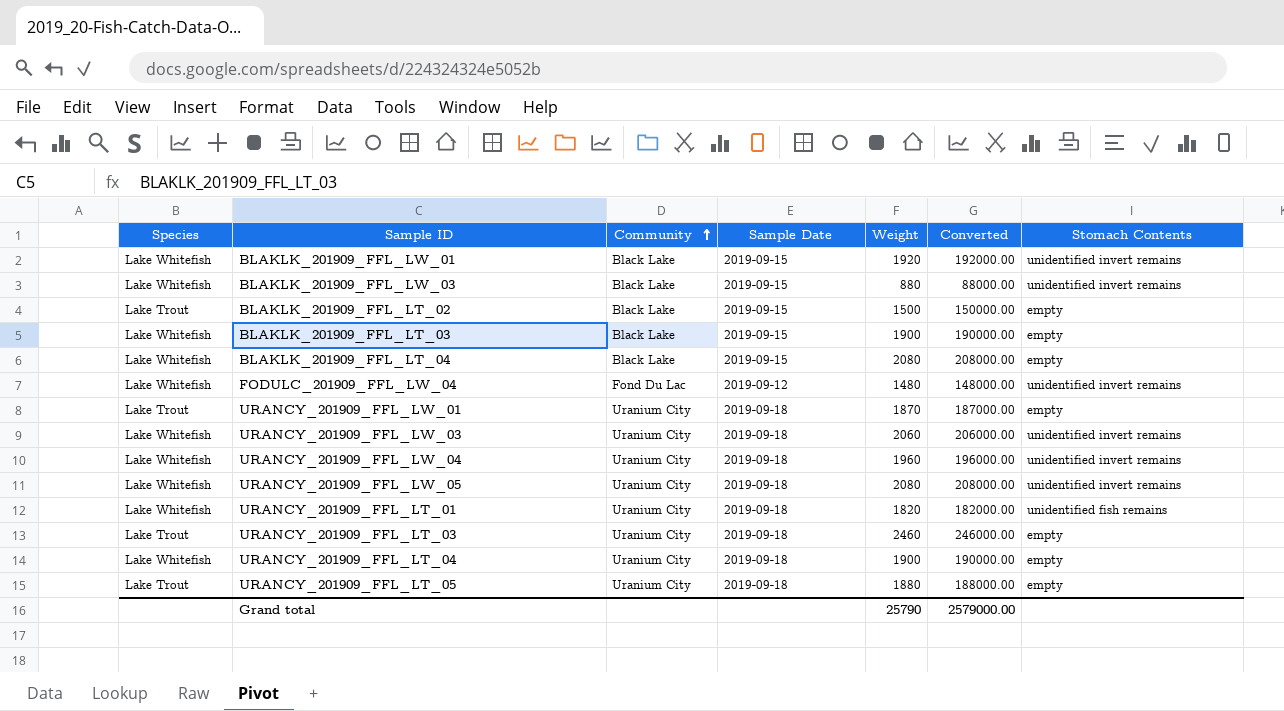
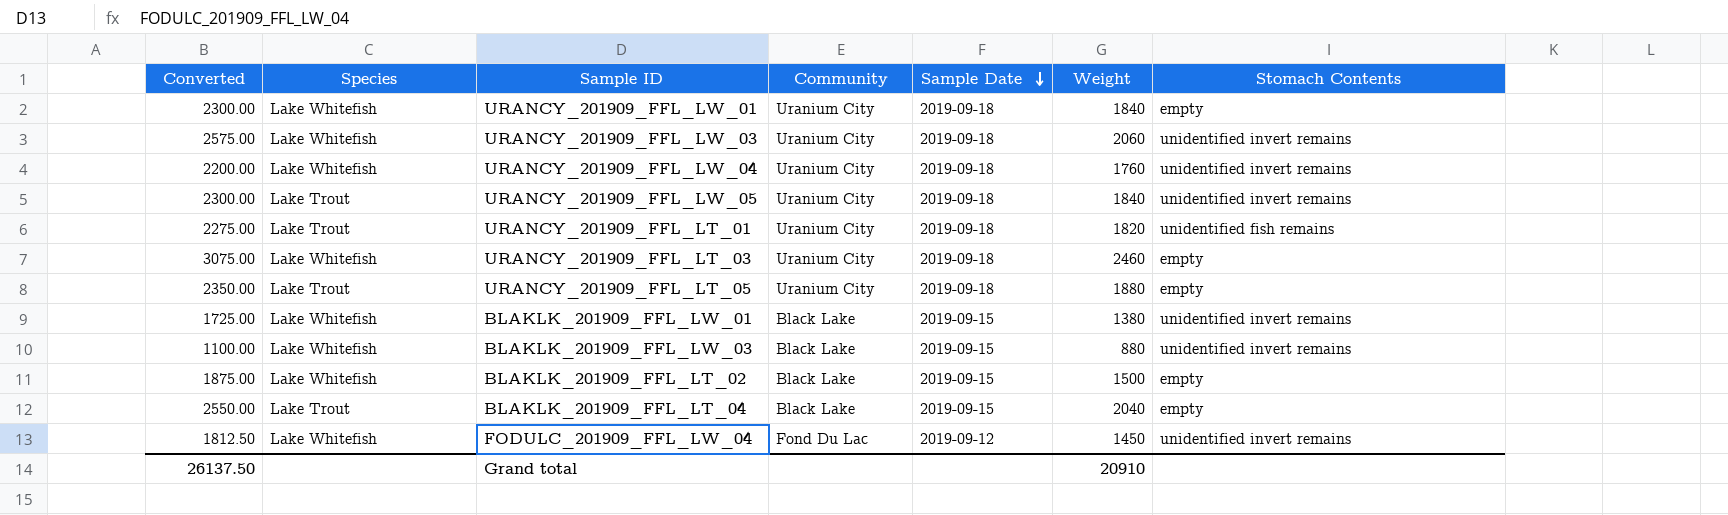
row order: Community ascending -> Sample Date descending
column Converted | formula: [Weight] * 100 -> [Weight] * 1.25
column Converted | position: 6 -> 1
row BLAKLK_201909_FFL_LT_03: Lake Whitefish | Black Lake | 2019-09-15 | 1900 | 190000.00 | empty -> none
row URANCY_201909_FFL_LT_04: Lake Whitefish | Uranium City | 2019-09-18 | 1900 | 190000.00 | empty -> none
URANCY_201909_FFL_LW_01 | Species: Lake Trout -> Lake Whitefish
URANCY_201909_FFL_LW_01 | Weight: 1870 -> 1840
URANCY_201909_FFL_LW_04 | Weight: 1960 -> 1760
URANCY_201909_FFL_LW_05 | Species: Lake Whitefish -> Lake Trout
URANCY_201909_FFL_LW_05 | Weight: 2080 -> 1840
URANCY_201909_FFL_LT_01 | Species: Lake Whitefish -> Lake Trout
URANCY_201909_FFL_LT_03 | Species: Lake Trout -> Lake Whitefish
BLAKLK_201909_FFL_LW_01 | Weight: 1920 -> 1380
BLAKLK_201909_FFL_LT_02 | Species: Lake Trout -> Lake Whitefish
BLAKLK_201909_FFL_LT_04 | Species: Lake Whitefish -> Lake Trout
BLAKLK_201909_FFL_LT_04 | Weight: 2080 -> 2040
FODULC_201909_FFL_LW_04 | Weight: 1480 -> 1450
Grand total | Converted: 2579000.00 -> 26137.50
Grand total | Weight: 25790 -> 20910

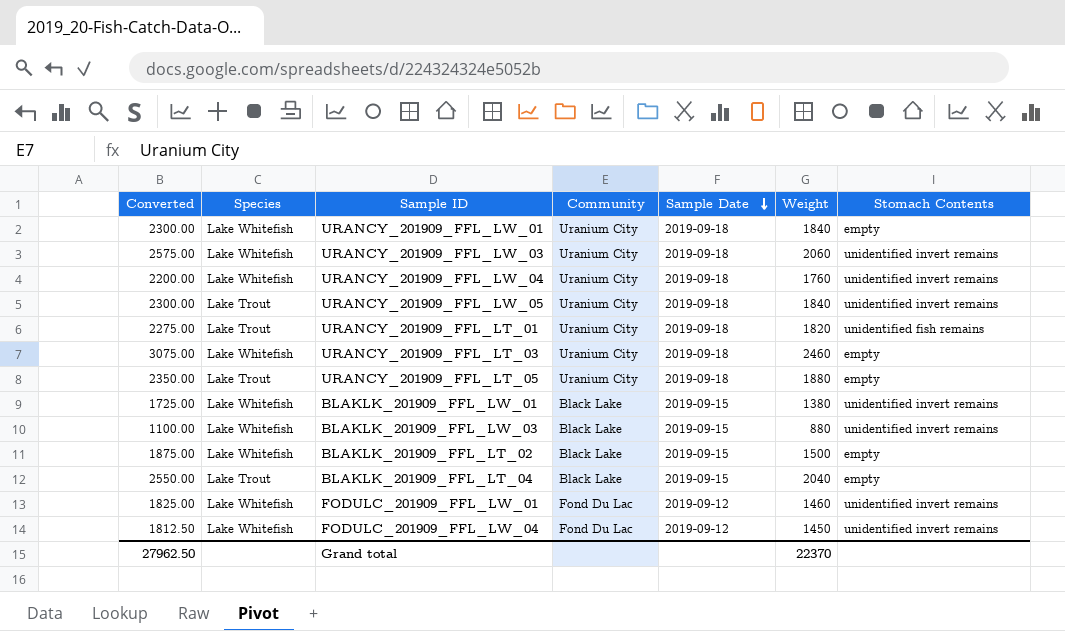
row FODULC_201909_FFL_LW_01: none -> 1825.00 | Lake Whitefish | Fond Du Lac | 2019-09-12 | 1460 | unidentified invert remains
Grand total | Converted: 26137.50 -> 27962.50
Grand total | Weight: 20910 -> 22370

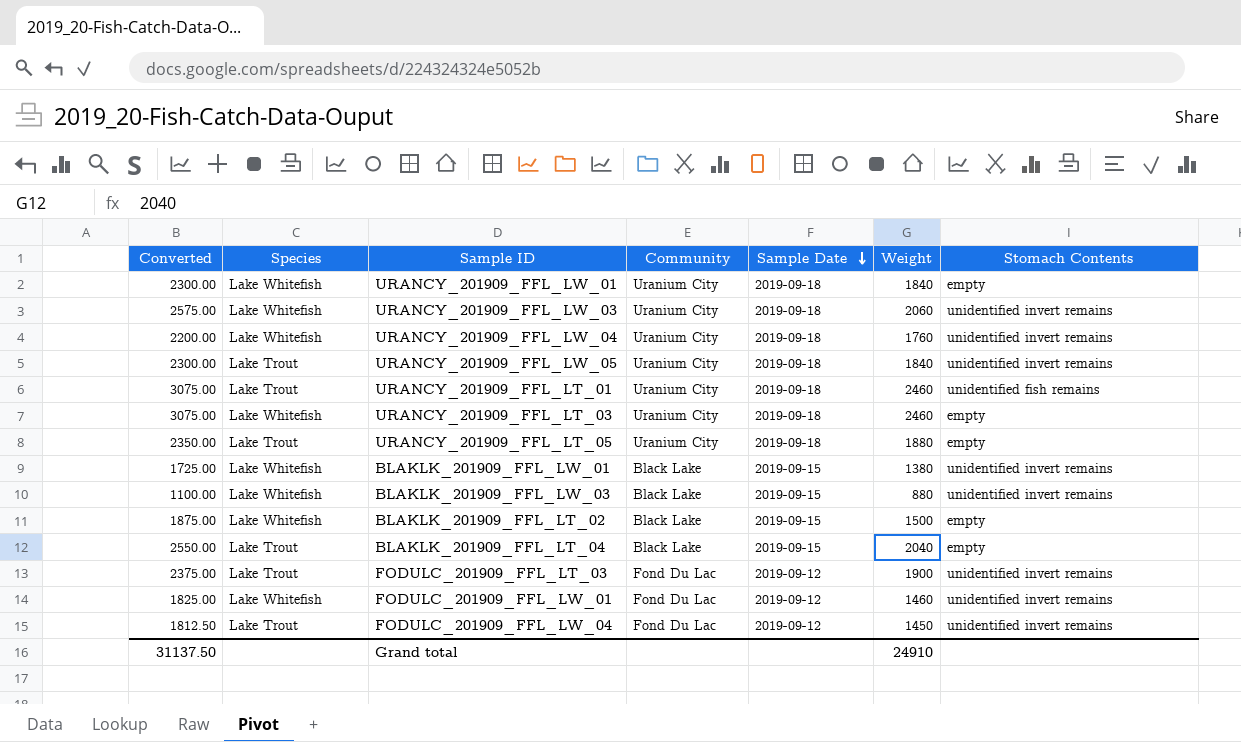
URANCY_201909_FFL_LT_01 | Converted: 2275.00 -> 3075.00
URANCY_201909_FFL_LT_01 | Weight: 1820 -> 2460
row FODULC_201909_FFL_LT_03: none -> 2375.00 | Lake Trout | Fond Du Lac | 2019-09-12 | 1900 | unidentified invert remains
FODULC_201909_FFL_LW_04 | Species: Lake Whitefish -> Lake Trout
Grand total | Converted: 27962.50 -> 31137.50
Grand total | Weight: 22370 -> 24910

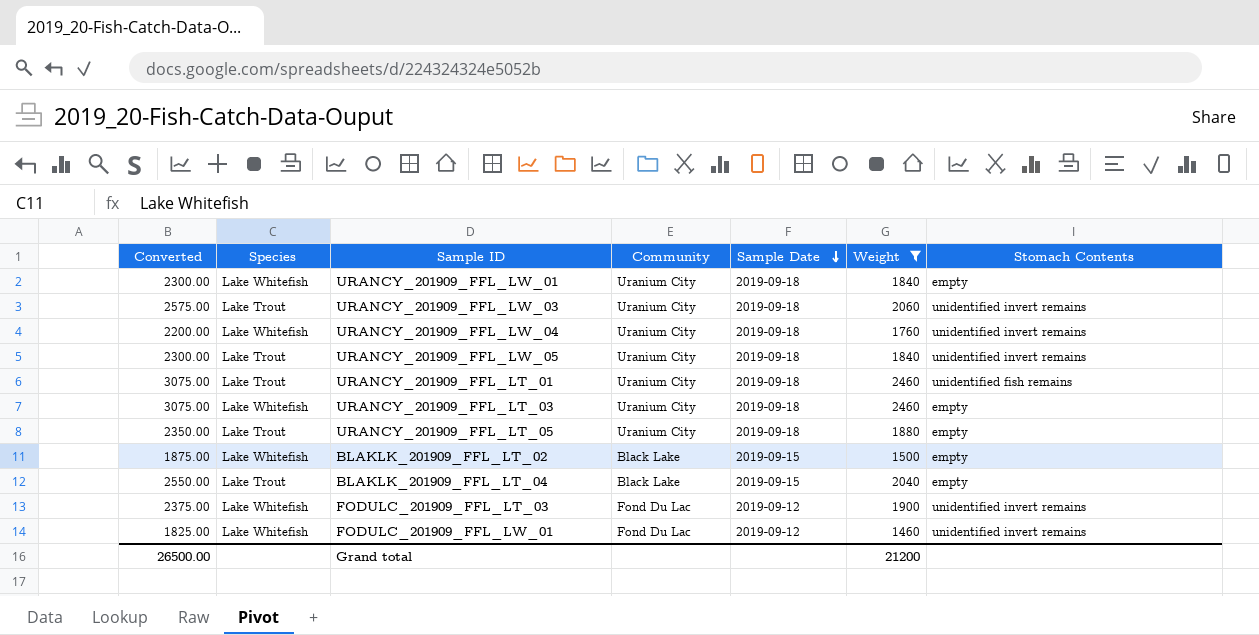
filter: none -> Weight >= 1460
URANCY_201909_FFL_LW_03 | Species: Lake Whitefish -> Lake Trout
FODULC_201909_FFL_LT_03 | Species: Lake Trout -> Lake Whitefish
Grand total | Converted: 31137.50 -> 26500.00
Grand total | Weight: 24910 -> 21200

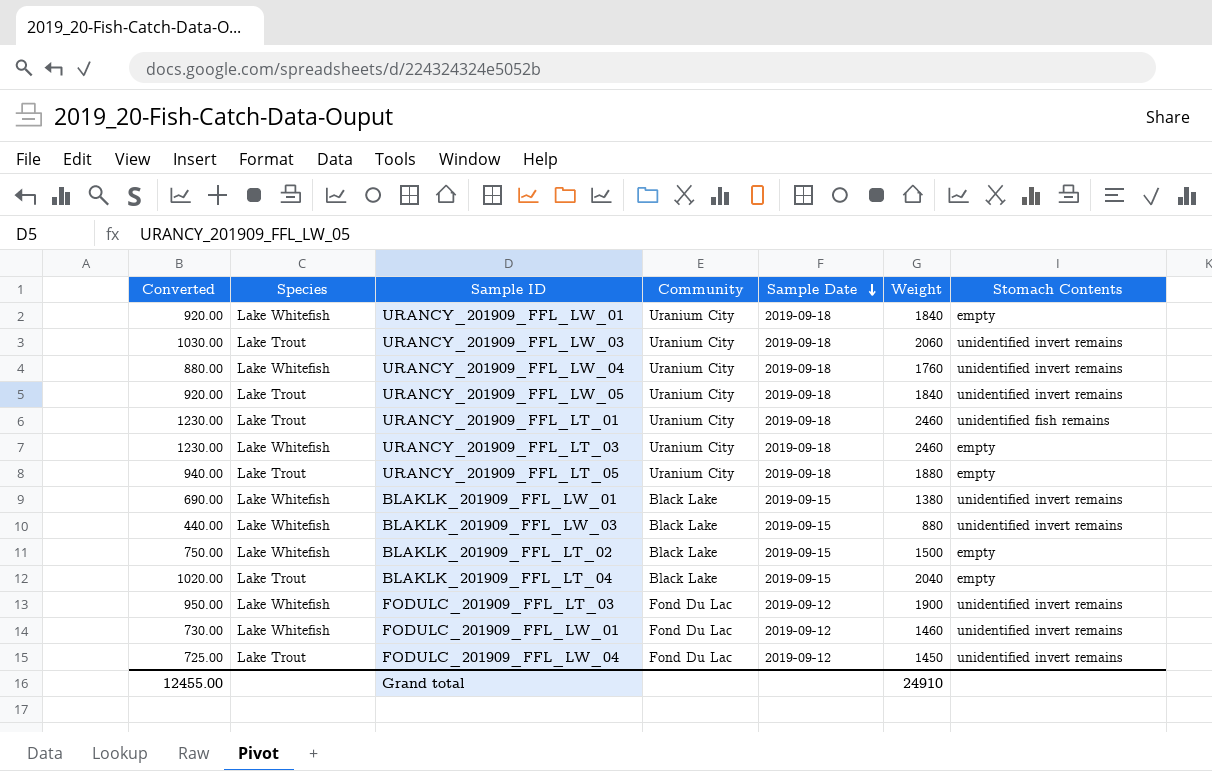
filter: Weight >= 1460 -> none
column Converted | formula: [Weight] * 1.25 -> [Weight] * 0.5
Grand total | Converted: 26500.00 -> 12455.00
Grand total | Weight: 21200 -> 24910

